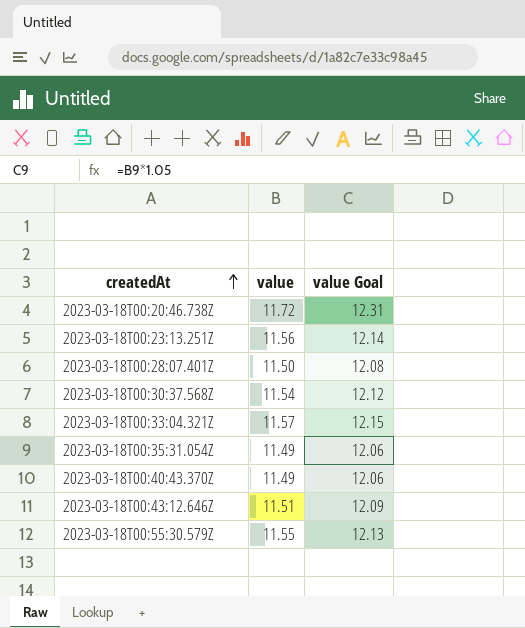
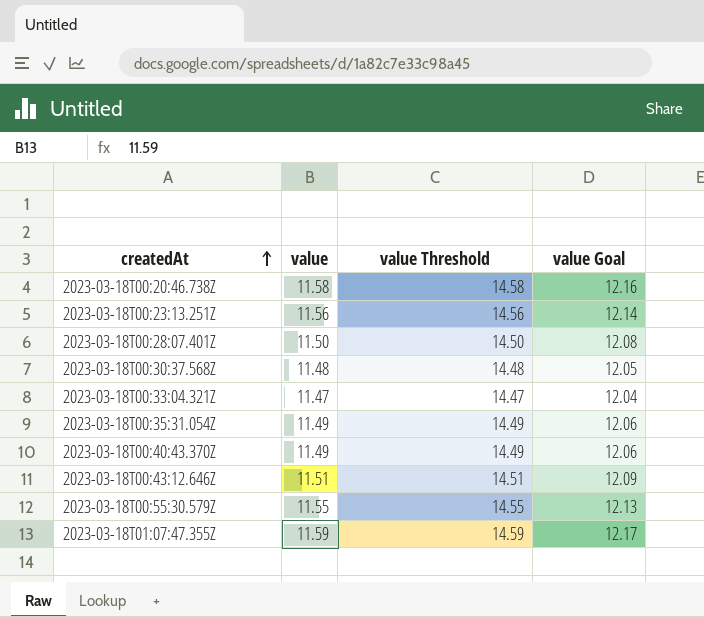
column value Threshold | formula: none -> [value] + 3
2023-03-18T00:20:46.738Z | value: 11.72 -> 11.58
2023-03-18T00:20:46.738Z | value Goal: 12.31 -> 12.16
2023-03-18T00:30:37.568Z | value: 11.54 -> 11.48
2023-03-18T00:30:37.568Z | value Goal: 12.12 -> 12.05
2023-03-18T00:33:04.321Z | value: 11.57 -> 11.47
2023-03-18T00:33:04.321Z | value Goal: 12.15 -> 12.04
row 2023-03-18T01:07:47.355Z: none -> 11.59 | 14.59 | 12.17

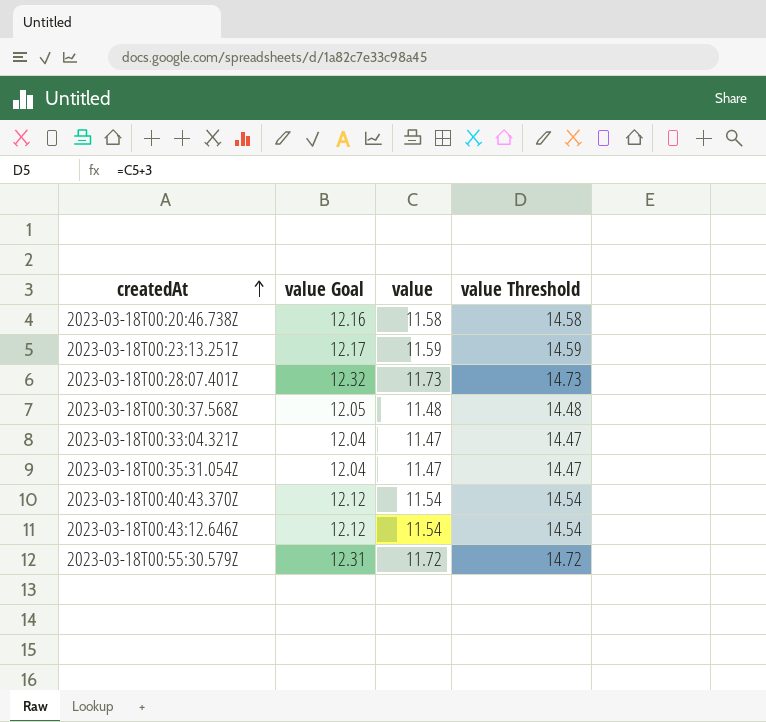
column value Goal | position: 4 -> 2
row 2023-03-18T01:07:47.355Z: 11.59 | 14.59 | 12.17 -> none
2023-03-18T00:23:13.251Z | value Goal: 12.14 -> 12.17
2023-03-18T00:23:13.251Z | value: 11.56 -> 11.59
2023-03-18T00:23:13.251Z | value Threshold: 14.56 -> 14.59
2023-03-18T00:28:07.401Z | value Goal: 12.08 -> 12.32
2023-03-18T00:28:07.401Z | value: 11.50 -> 11.73
2023-03-18T00:28:07.401Z | value Threshold: 14.50 -> 14.73
2023-03-18T00:35:31.054Z | value Goal: 12.06 -> 12.04
2023-03-18T00:35:31.054Z | value: 11.49 -> 11.47
2023-03-18T00:35:31.054Z | value Threshold: 14.49 -> 14.47
2023-03-18T00:40:43.370Z | value Goal: 12.06 -> 12.12
2023-03-18T00:40:43.370Z | value: 11.49 -> 11.54
2023-03-18T00:40:43.370Z | value Threshold: 14.49 -> 14.54
2023-03-18T00:43:12.646Z | value Goal: 12.09 -> 12.12
2023-03-18T00:43:12.646Z | value: 11.51 -> 11.54
2023-03-18T00:43:12.646Z | value Threshold: 14.51 -> 14.54
2023-03-18T00:55:30.579Z | value Goal: 12.13 -> 12.31
2023-03-18T00:55:30.579Z | value: 11.55 -> 11.72
2023-03-18T00:55:30.579Z | value Threshold: 14.55 -> 14.72

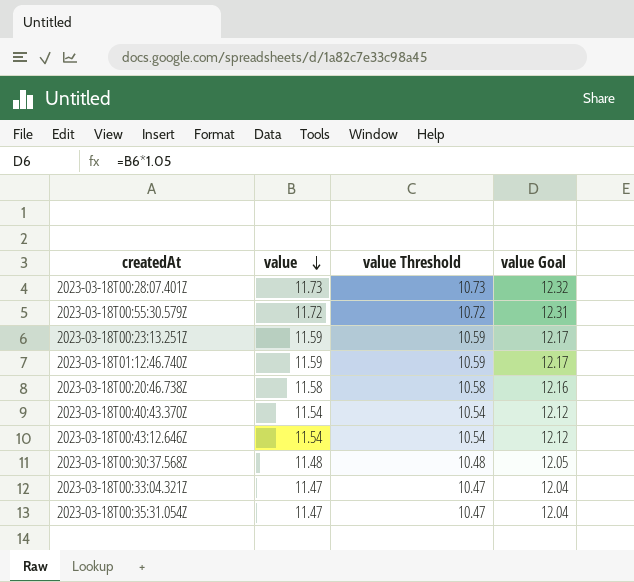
row order: createdAt ascending -> value descending
column value Threshold | formula: [value] + 3 -> [value] - 1
column value Goal | position: 2 -> 4
row 2023-03-18T01:12:46.740Z: none -> 11.59 | 10.59 | 12.17

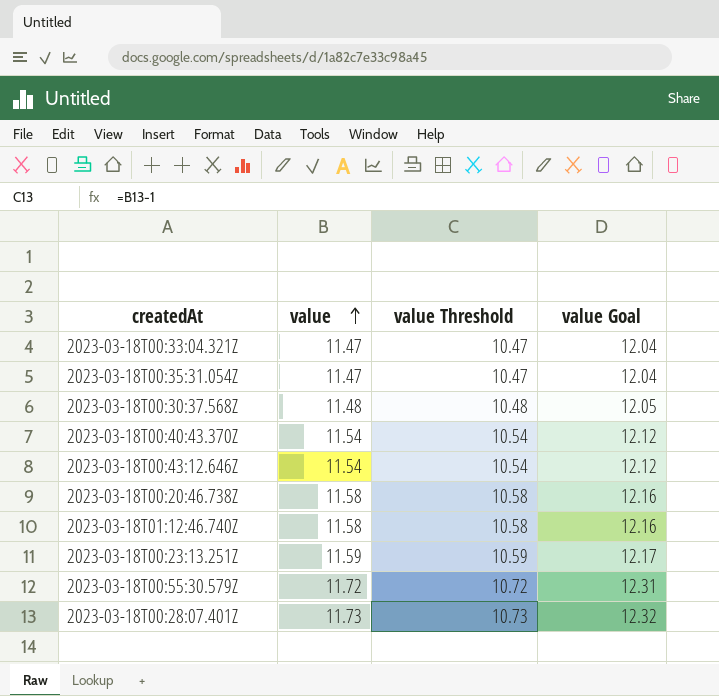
row order: value descending -> value ascending
2023-03-18T01:12:46.740Z | value: 11.59 -> 11.58
2023-03-18T01:12:46.740Z | value Threshold: 10.59 -> 10.58
2023-03-18T01:12:46.740Z | value Goal: 12.17 -> 12.16

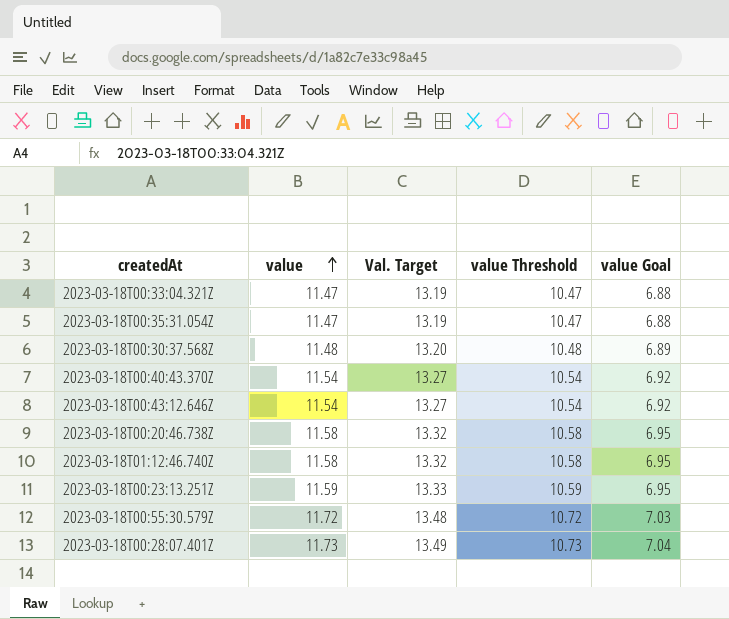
column Val. Target | formula: none -> [value] * 1.15
column value Goal | formula: [value] * 1.05 -> [value] * 0.6

